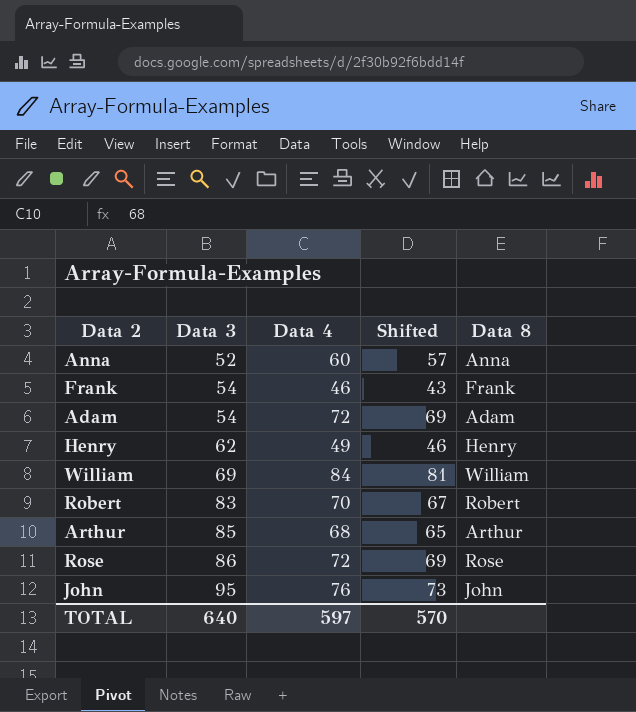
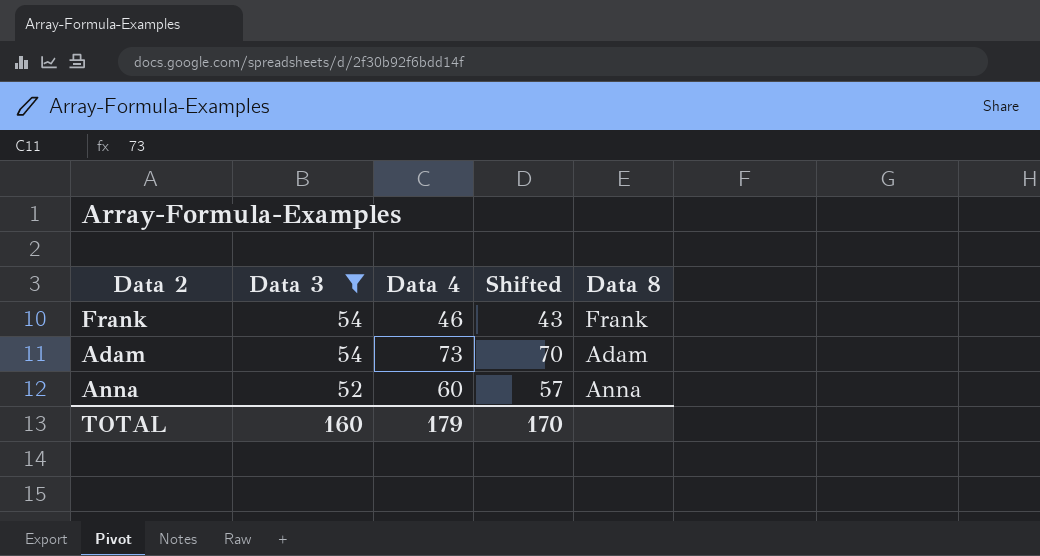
filter: none -> Data 3 <= 54
row order: Data 3 ascending -> Data 3 descending
Adam | Data 4: 72 -> 73
Adam | Shifted: 69 -> 70
TOTAL | Data 3: 640 -> 160
TOTAL | Data 4: 597 -> 179
TOTAL | Shifted: 570 -> 170

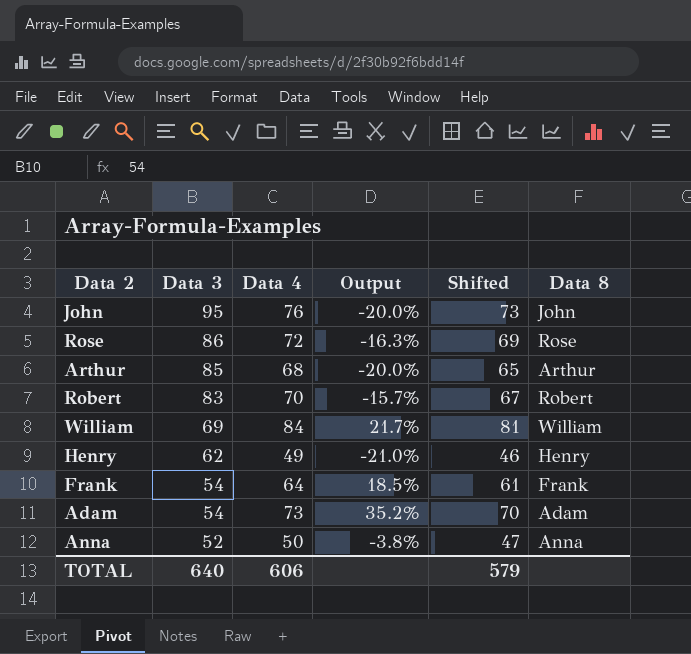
filter: Data 3 <= 54 -> none
column Output | formula: none -> ([Data 4] - [Data 3]) / [Data 3]
Frank | Data 4: 46 -> 64
Frank | Shifted: 43 -> 61
Anna | Data 4: 60 -> 50
Anna | Shifted: 57 -> 47
TOTAL | Data 3: 160 -> 640
TOTAL | Data 4: 179 -> 606
TOTAL | Shifted: 170 -> 579

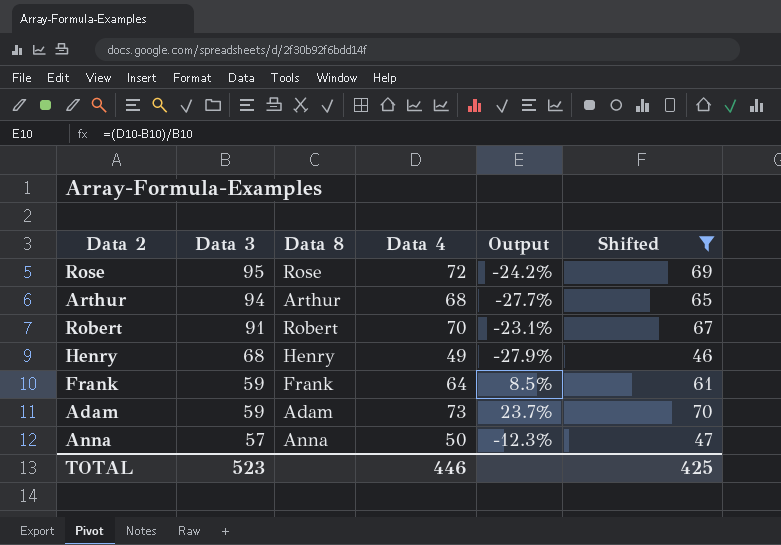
filter: none -> Shifted <= 70
column Data 8 | position: 6 -> 3
Rose | Data 3: 86 -> 95
Rose | Output: -16.3% -> -24.2%
Arthur | Data 3: 85 -> 94
Arthur | Output: -20.0% -> -27.7%
Robert | Data 3: 83 -> 91
Robert | Output: -15.7% -> -23.1%
Henry | Data 3: 62 -> 68
Henry | Output: -21.0% -> -27.9%
Frank | Data 3: 54 -> 59
Frank | Output: 18.5% -> 8.5%
Adam | Data 3: 54 -> 59
Adam | Output: 35.2% -> 23.7%
Anna | Data 3: 52 -> 57
Anna | Output: -3.8% -> -12.3%
TOTAL | Data 3: 640 -> 523
TOTAL | Data 4: 606 -> 446
TOTAL | Shifted: 579 -> 425

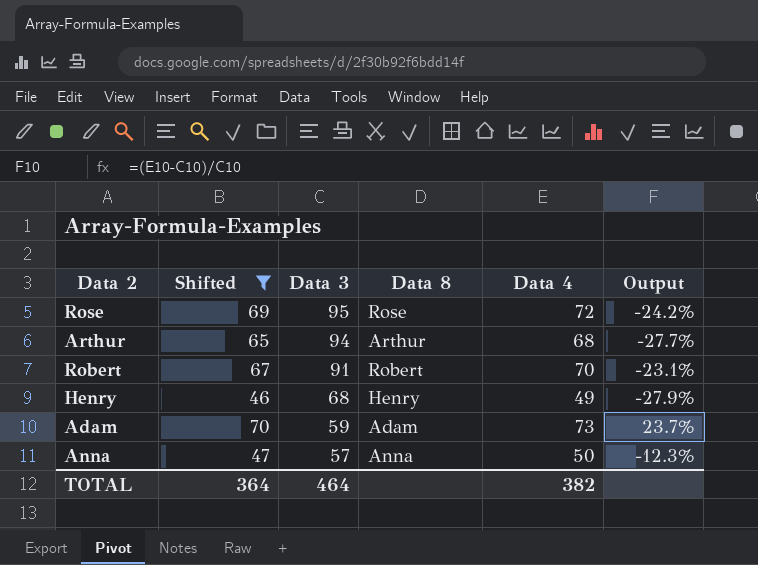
column Shifted | position: 6 -> 2
row Frank: 59 | Frank | 64 | 8.5% | 61 -> none
TOTAL | Shifted: 425 -> 364
TOTAL | Data 3: 523 -> 464
TOTAL | Data 4: 446 -> 382

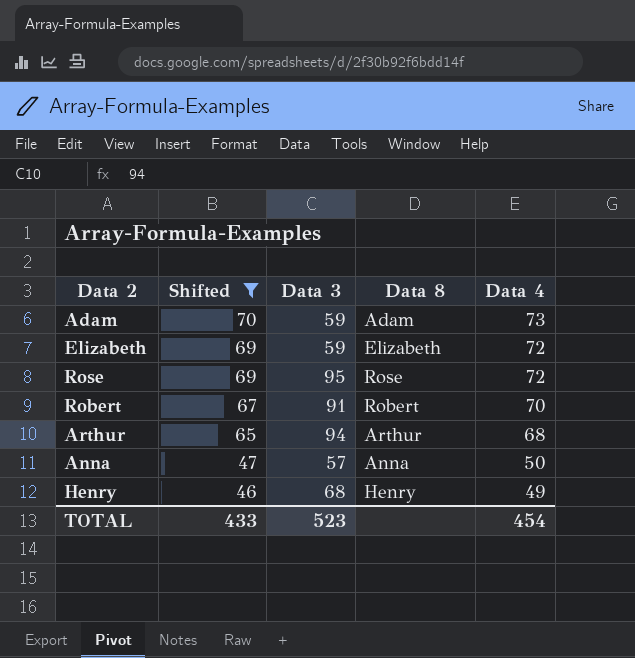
row order: Data 3 descending -> Shifted descending
column Output | formula: ([Data 4] - [Data 3]) / [Data 3] -> none
row Elizabeth: none -> 69 | 59 | Elizabeth | 72
TOTAL | Shifted: 364 -> 433
TOTAL | Data 3: 464 -> 523
TOTAL | Data 4: 382 -> 454

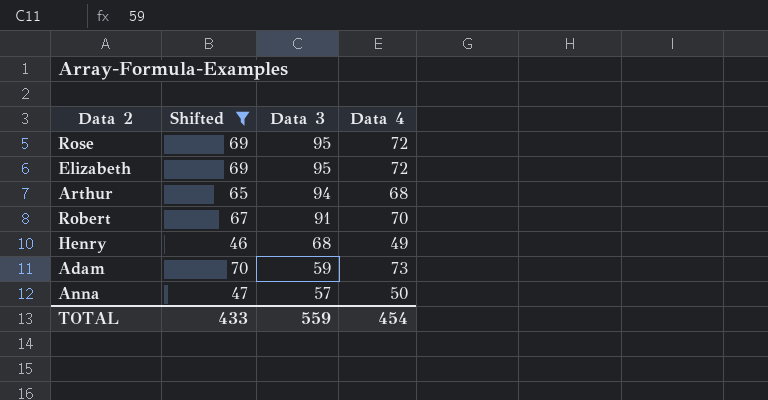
row order: Shifted descending -> Data 3 descending
column Data 8 | position: 4 -> none
Elizabeth | Data 3: 59 -> 95
TOTAL | Data 3: 523 -> 559

